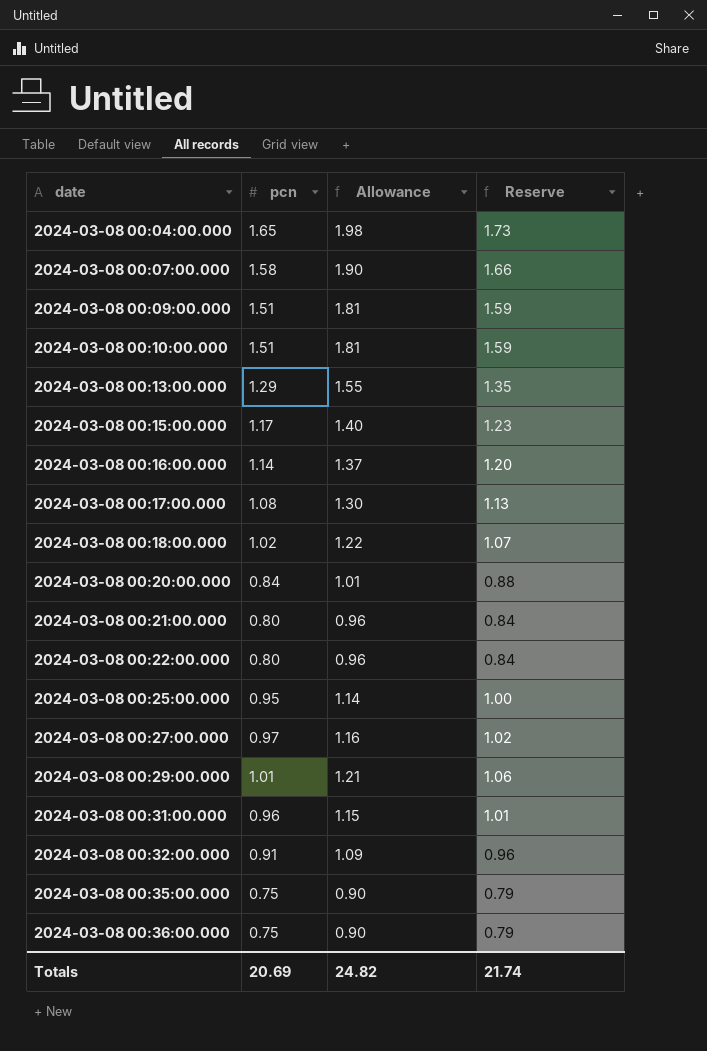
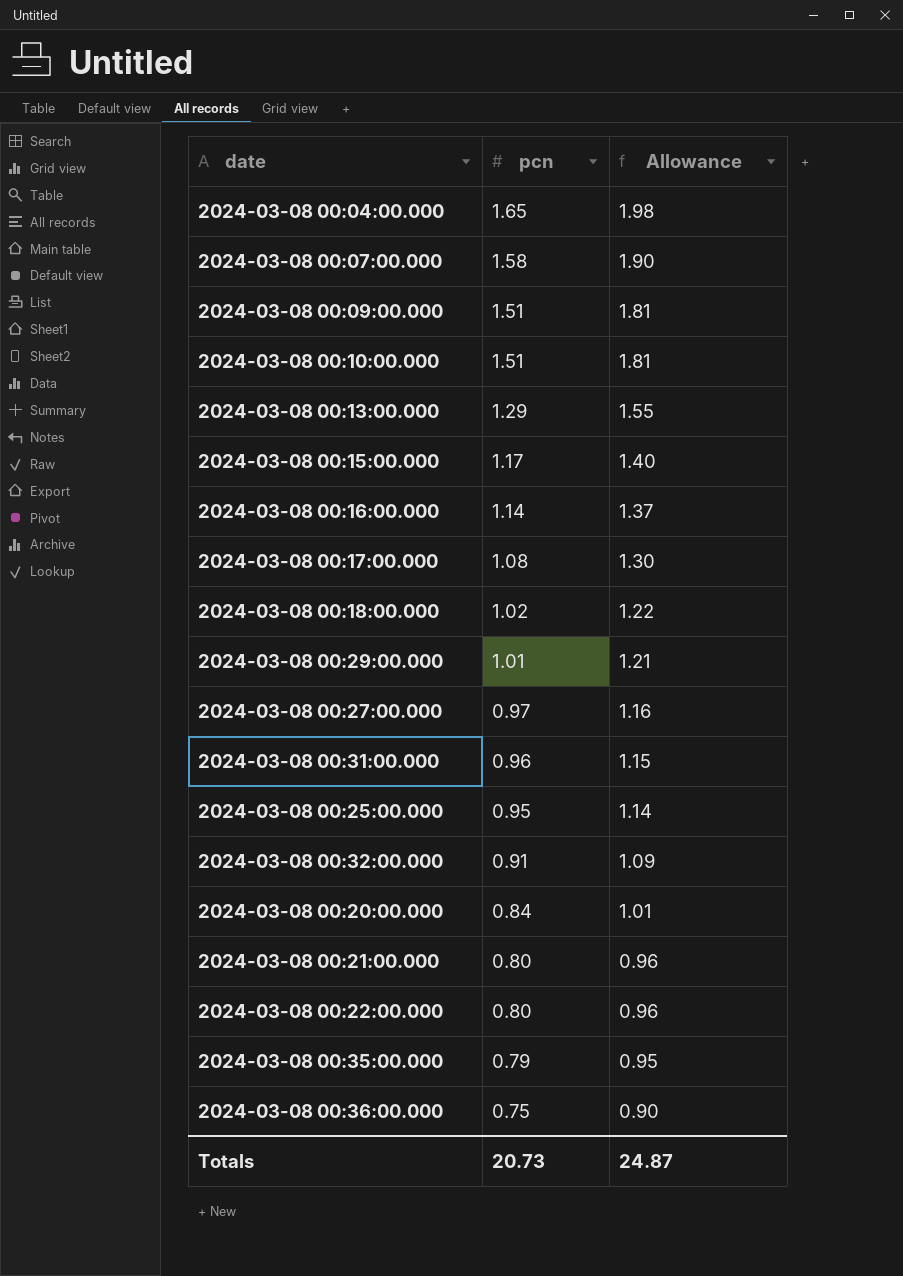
row order: date ascending -> pcn descending
column Reserve | formula: [pcn] * 1.05 -> none
2024-03-08 00:35:00.000 | pcn: 0.75 -> 0.79
2024-03-08 00:35:00.000 | Allowance: 0.90 -> 0.95
Totals | pcn: 20.69 -> 20.73
Totals | Allowance: 24.82 -> 24.87

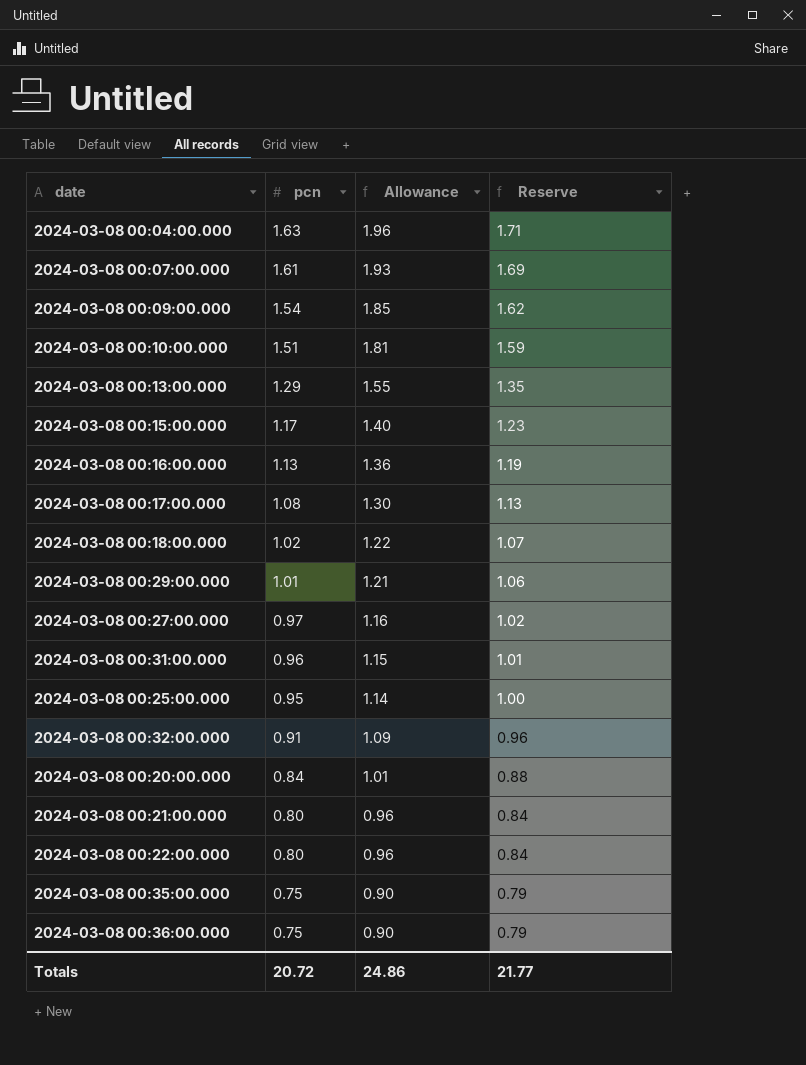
column Reserve | formula: none -> [pcn] * 1.05
2024-03-08 00:04:00.000 | pcn: 1.65 -> 1.63
2024-03-08 00:04:00.000 | Allowance: 1.98 -> 1.96
2024-03-08 00:07:00.000 | pcn: 1.58 -> 1.61
2024-03-08 00:07:00.000 | Allowance: 1.90 -> 1.93
2024-03-08 00:09:00.000 | pcn: 1.51 -> 1.54
2024-03-08 00:09:00.000 | Allowance: 1.81 -> 1.85
2024-03-08 00:16:00.000 | pcn: 1.14 -> 1.13
2024-03-08 00:16:00.000 | Allowance: 1.37 -> 1.36
2024-03-08 00:35:00.000 | pcn: 0.79 -> 0.75
2024-03-08 00:35:00.000 | Allowance: 0.95 -> 0.90
Totals | pcn: 20.73 -> 20.72
Totals | Allowance: 24.87 -> 24.86

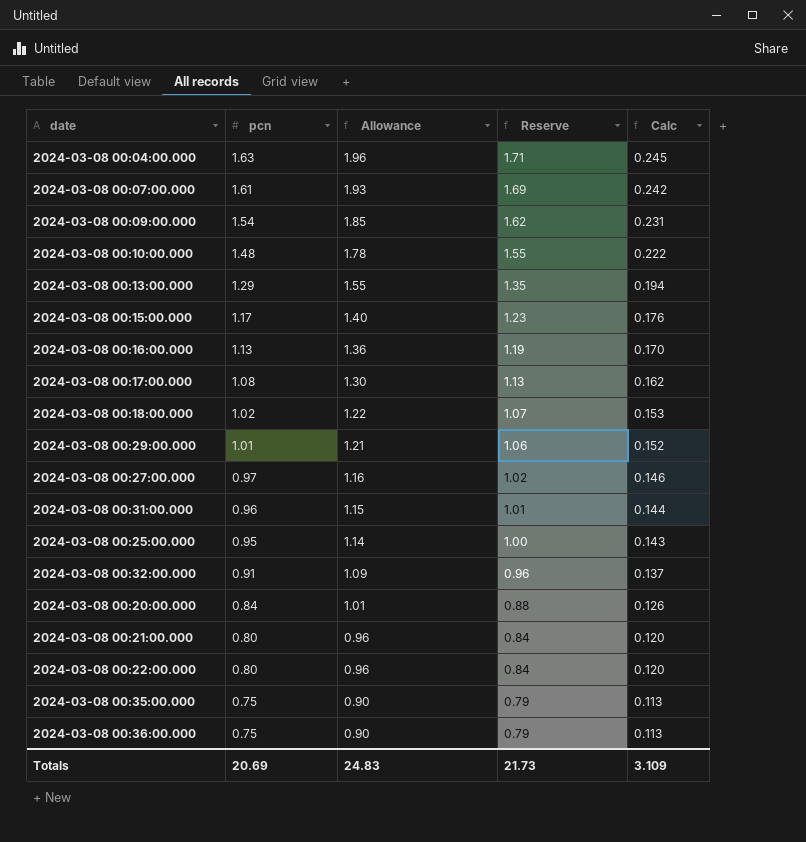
column Calc | formula: none -> [pcn] * 0.15
2024-03-08 00:10:00.000 | pcn: 1.51 -> 1.48
2024-03-08 00:10:00.000 | Allowance: 1.81 -> 1.78
2024-03-08 00:10:00.000 | Reserve: 1.59 -> 1.55
Totals | pcn: 20.72 -> 20.69
Totals | Allowance: 24.86 -> 24.83
Totals | Reserve: 21.77 -> 21.73

